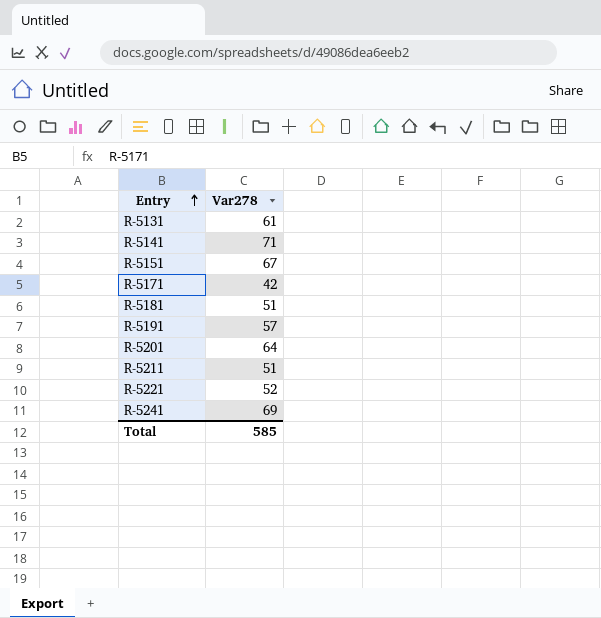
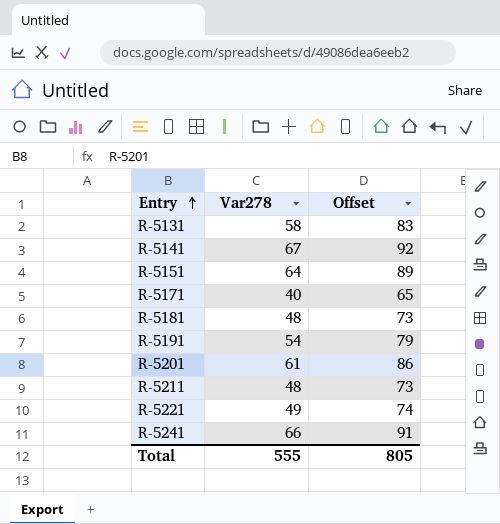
column Offset | formula: none -> [Var278] + 25
R-5131 | Var278: 61 -> 58
R-5141 | Var278: 71 -> 67
R-5151 | Var278: 67 -> 64
R-5171 | Var278: 42 -> 40
R-5181 | Var278: 51 -> 48
R-5191 | Var278: 57 -> 54
R-5201 | Var278: 64 -> 61
R-5211 | Var278: 51 -> 48
R-5221 | Var278: 52 -> 49
R-5241 | Var278: 69 -> 66
Total | Var278: 585 -> 555

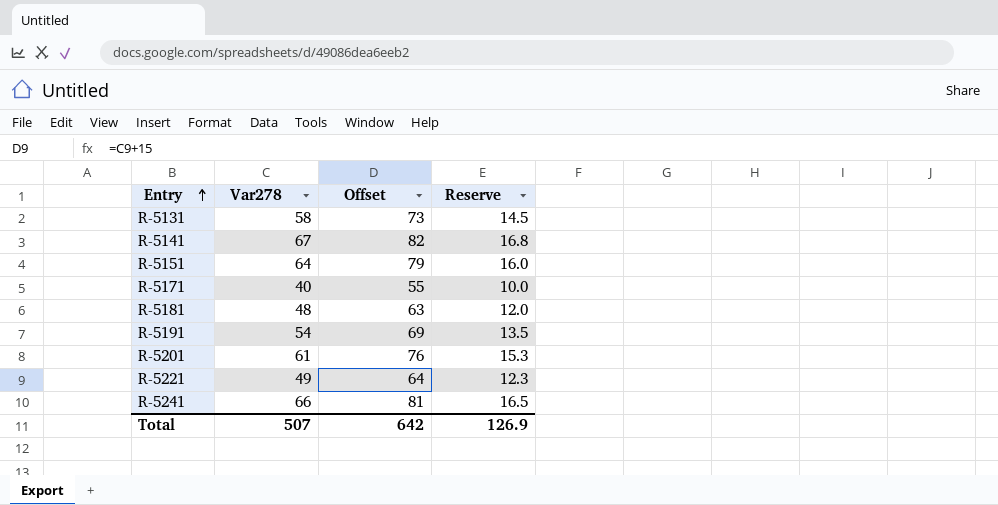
column Offset | formula: [Var278] + 25 -> [Var278] + 15
column Reserve | formula: none -> [Var278] * 0.25
row R-5211: 48 | 73 -> none
Total | Var278: 555 -> 507
Total | Offset: 805 -> 642

